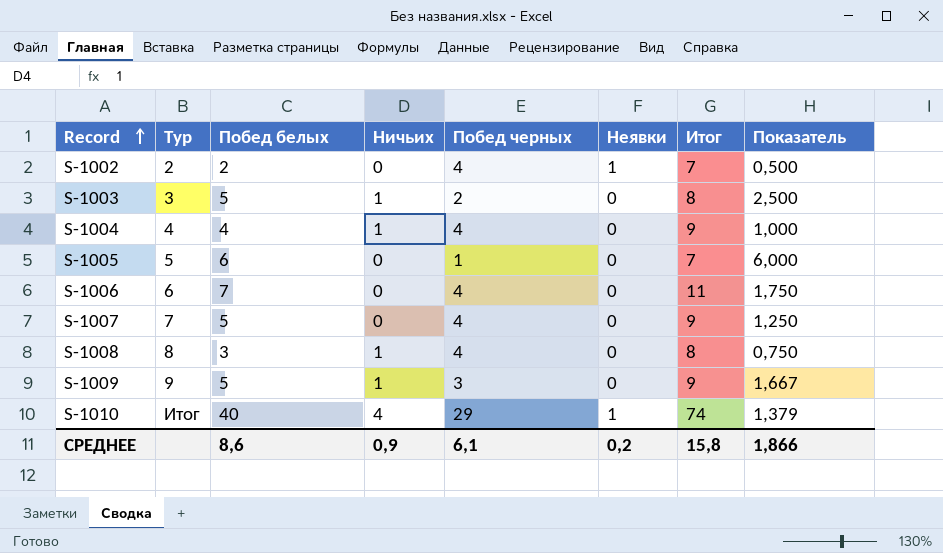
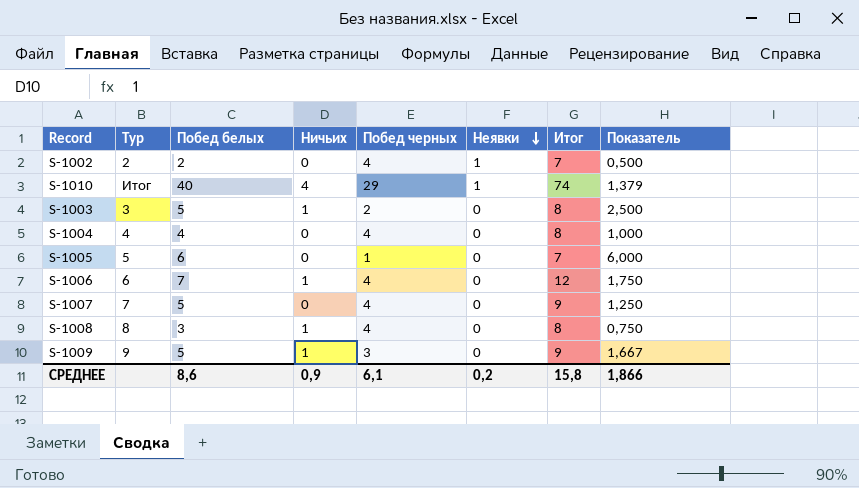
row order: Record ascending -> Неявки descending
S-1004 | Ничьих: 1 -> 0
S-1004 | Итог: 9 -> 8
S-1006 | Ничьих: 0 -> 1
S-1006 | Итог: 11 -> 12

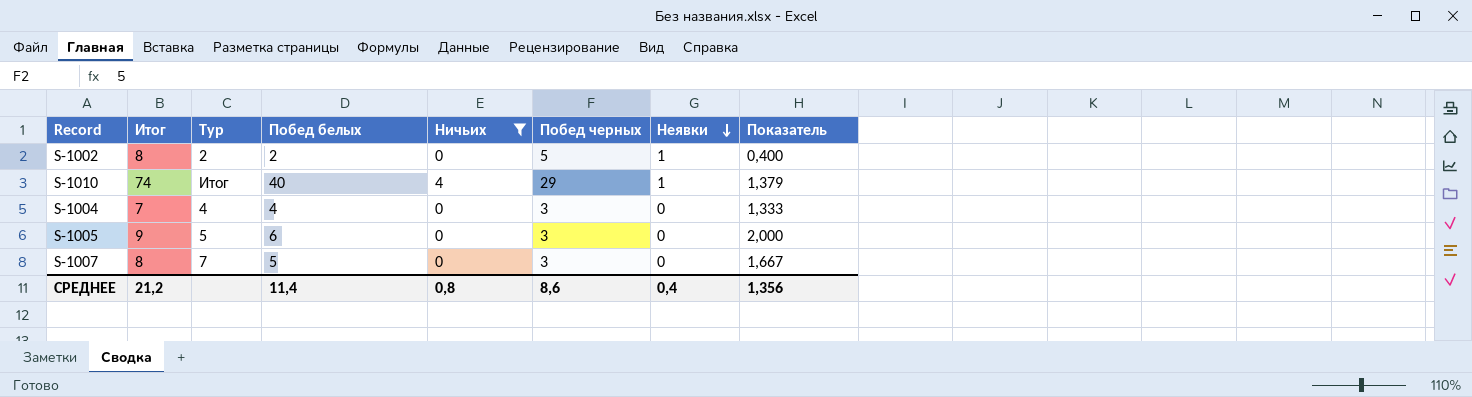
filter: none -> Ничьих != 1
column Итог | position: 7 -> 2
S-1002 | Итог: 7 -> 8
S-1002 | Побед черных: 4 -> 5
S-1002 | Показатель: 0,500 -> 0,400
S-1004 | Итог: 8 -> 7
S-1004 | Побед черных: 4 -> 3
S-1004 | Показатель: 1,000 -> 1,333
S-1005 | Итог: 7 -> 9
S-1005 | Побед черных: 1 -> 3
S-1005 | Показатель: 6,000 -> 2,000
S-1007 | Итог: 9 -> 8
S-1007 | Побед черных: 4 -> 3
S-1007 | Показатель: 1,250 -> 1,667
СРЕДНЕЕ | Итог: 15,8 -> 21,2
СРЕДНЕЕ | Побед белых: 8,6 -> 11,4
СРЕДНЕЕ | Ничьих: 0,9 -> 0,8
СРЕДНЕЕ | Побед черных: 6,1 -> 8,6
СРЕДНЕЕ | Неявки: 0,2 -> 0,4
СРЕДНЕЕ | Показатель: 1,866 -> 1,356

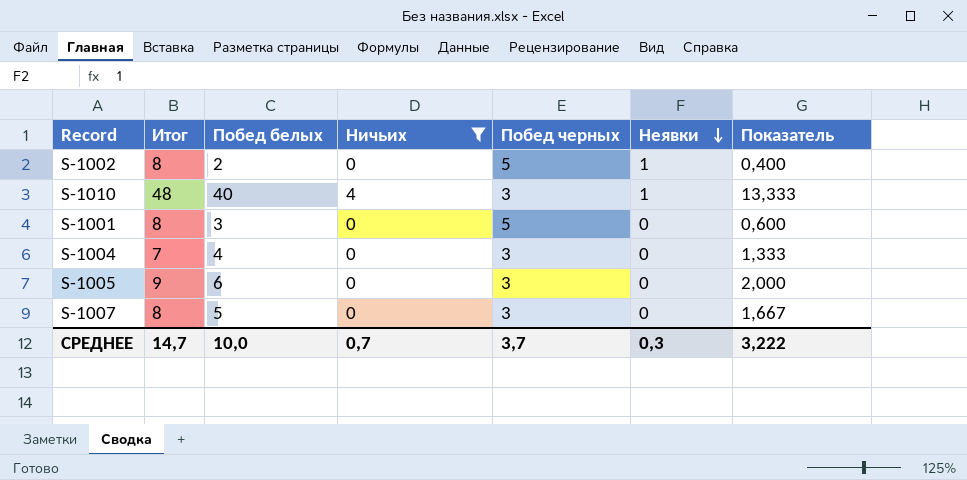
column Тур | position: 3 -> none
S-1010 | Итог: 74 -> 48
S-1010 | Побед черных: 29 -> 3
S-1010 | Показатель: 1,379 -> 13,333
row S-1001: none -> 8 | 3 | 0 | 5 | 0 | 0,600
СРЕДНЕЕ | Итог: 21,2 -> 14,7
СРЕДНЕЕ | Побед белых: 11,4 -> 10,0
СРЕДНЕЕ | Ничьих: 0,8 -> 0,7
СРЕДНЕЕ | Побед черных: 8,6 -> 3,7
СРЕДНЕЕ | Неявки: 0,4 -> 0,3
СРЕДНЕЕ | Показатель: 1,356 -> 3,222

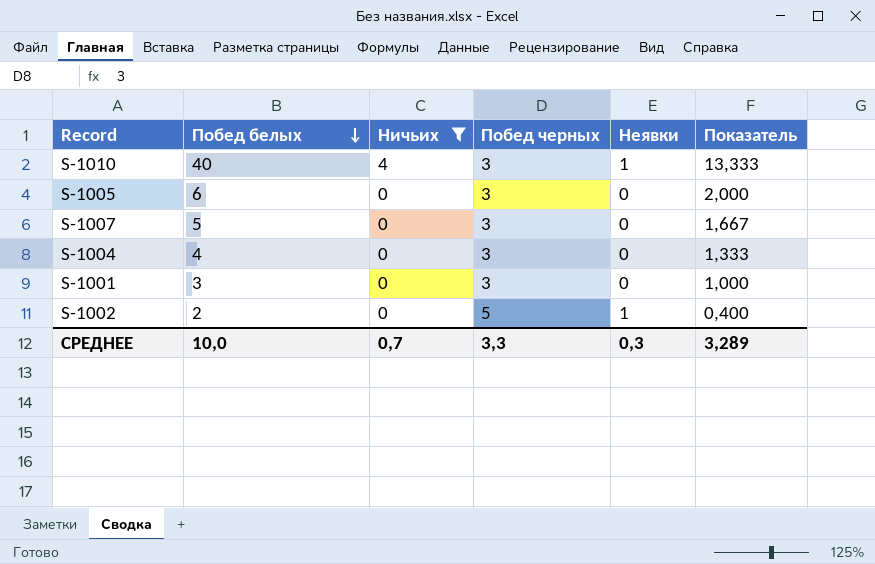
row order: Неявки descending -> Побед белых descending
column Итог | formula: [Побед белых] + [Ничьих] + [Побед черных] + [Неявки] -> none
S-1001 | Побед черных: 5 -> 3
S-1001 | Показатель: 0,600 -> 1,000
СРЕДНЕЕ | Побед черных: 3,7 -> 3,3
СРЕДНЕЕ | Показатель: 3,222 -> 3,289

